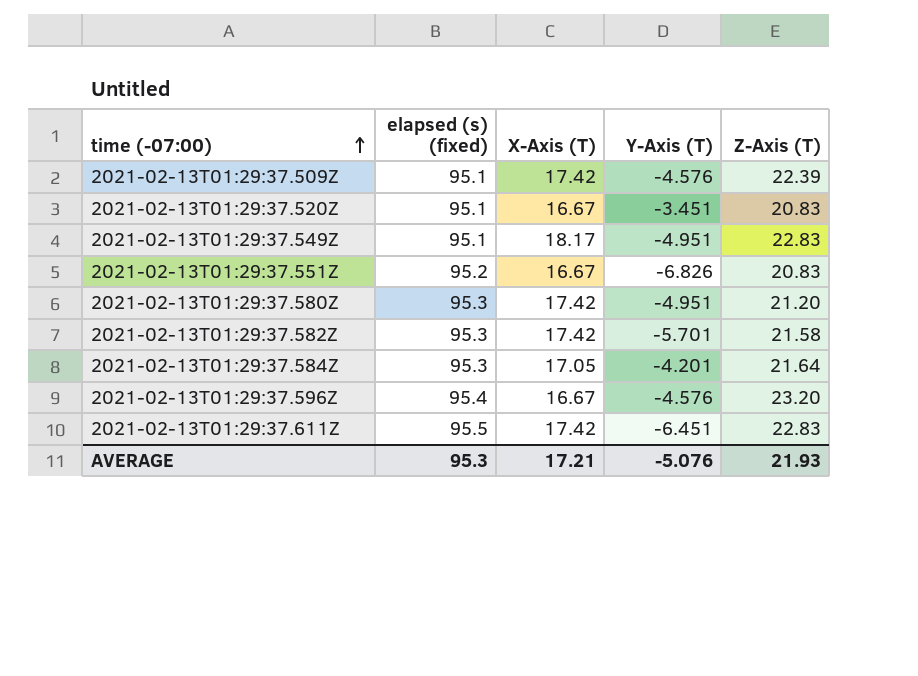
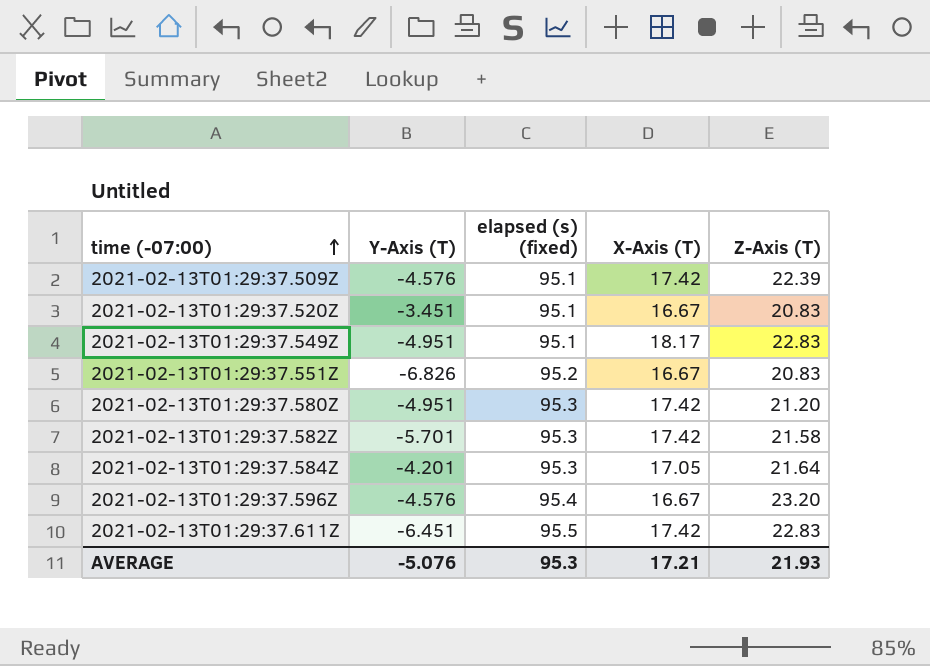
column Y-Axis (T) | position: 4 -> 2

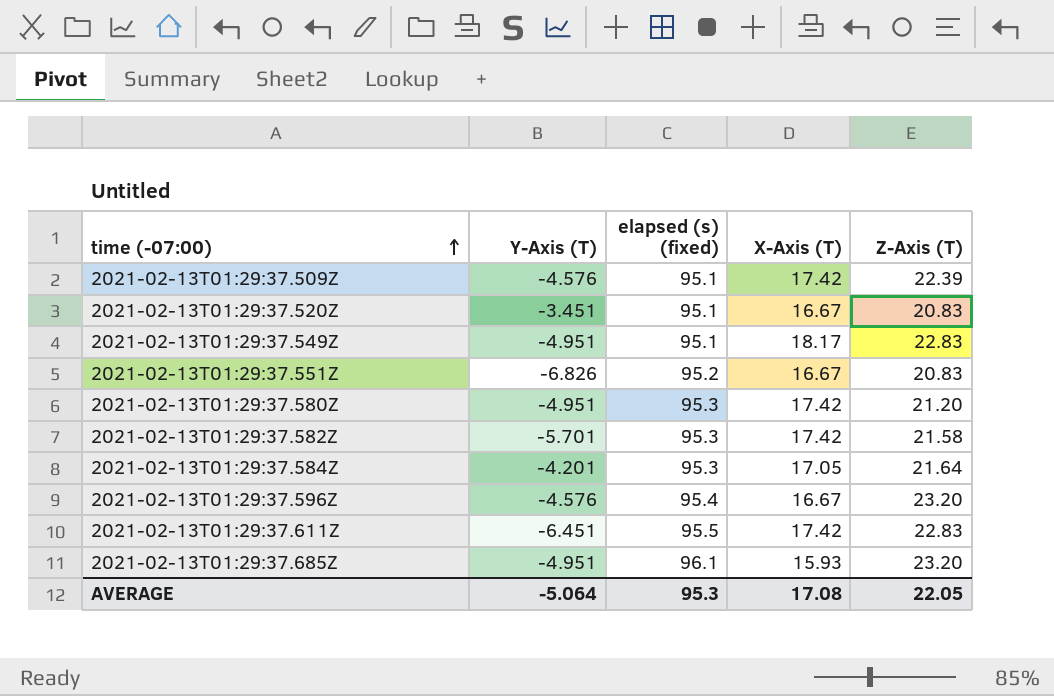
row 2021-02-13T01:29:37.685Z: none -> -4.951 | 96.1 | 15.93 | 23.20
AVERAGE | Y-Axis (T): -5.076 -> -5.064
AVERAGE | X-Axis (T): 17.21 -> 17.08
AVERAGE | Z-Axis (T): 21.93 -> 22.05

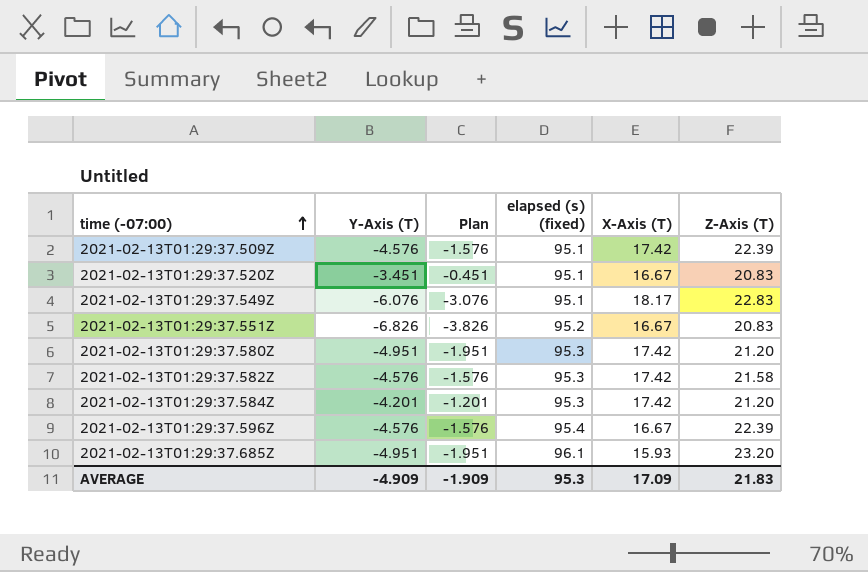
column Plan | formula: none -> [Y-Axis (T)] + 3
row 2021-02-13T01:29:37.611Z: -6.451 | 95.5 | 17.42 | 22.83 -> none
2021-02-13T01:29:37.549Z | Y-Axis (T): -4.951 -> -6.076
2021-02-13T01:29:37.582Z | Y-Axis (T): -5.701 -> -4.576
2021-02-13T01:29:37.584Z | X-Axis (T): 17.05 -> 17.42
2021-02-13T01:29:37.584Z | Z-Axis (T): 21.64 -> 21.20
2021-02-13T01:29:37.596Z | Z-Axis (T): 23.20 -> 22.39
AVERAGE | Y-Axis (T): -5.064 -> -4.909
AVERAGE | X-Axis (T): 17.08 -> 17.09
AVERAGE | Z-Axis (T): 22.05 -> 21.83

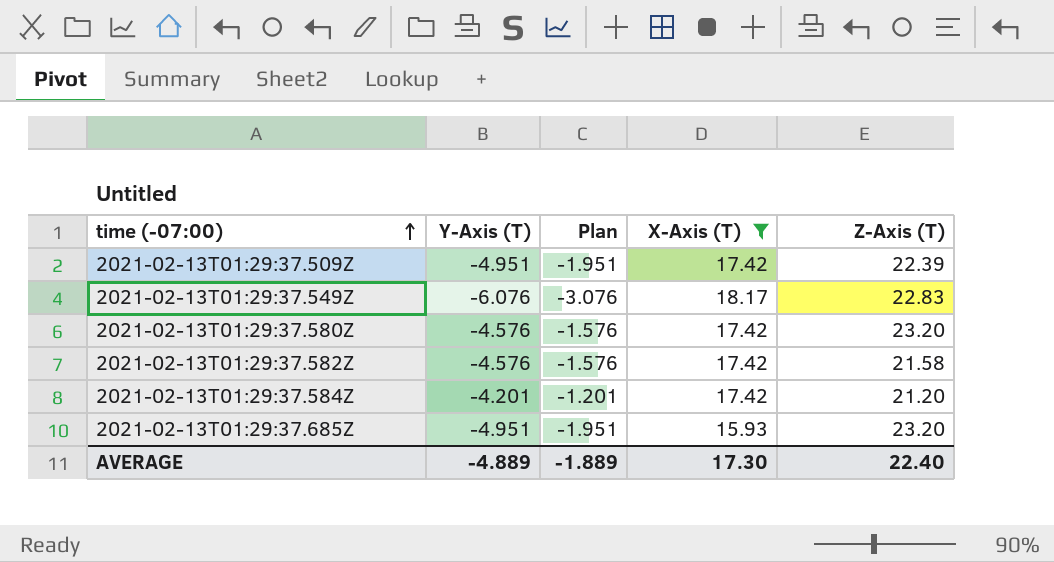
filter: none -> X-Axis (T) != 16.67
column elapsed (s) (fixed) | position: 4 -> none
2021-02-13T01:29:37.509Z | Y-Axis (T): -4.576 -> -4.951
2021-02-13T01:29:37.509Z | Plan: -1.576 -> -1.951
2021-02-13T01:29:37.580Z | Y-Axis (T): -4.951 -> -4.576
2021-02-13T01:29:37.580Z | Plan: -1.951 -> -1.576
2021-02-13T01:29:37.580Z | Z-Axis (T): 21.20 -> 23.20
AVERAGE | Y-Axis (T): -4.909 -> -4.889
AVERAGE | Plan: -1.909 -> -1.889
AVERAGE | X-Axis (T): 17.09 -> 17.30
AVERAGE | Z-Axis (T): 21.83 -> 22.40

